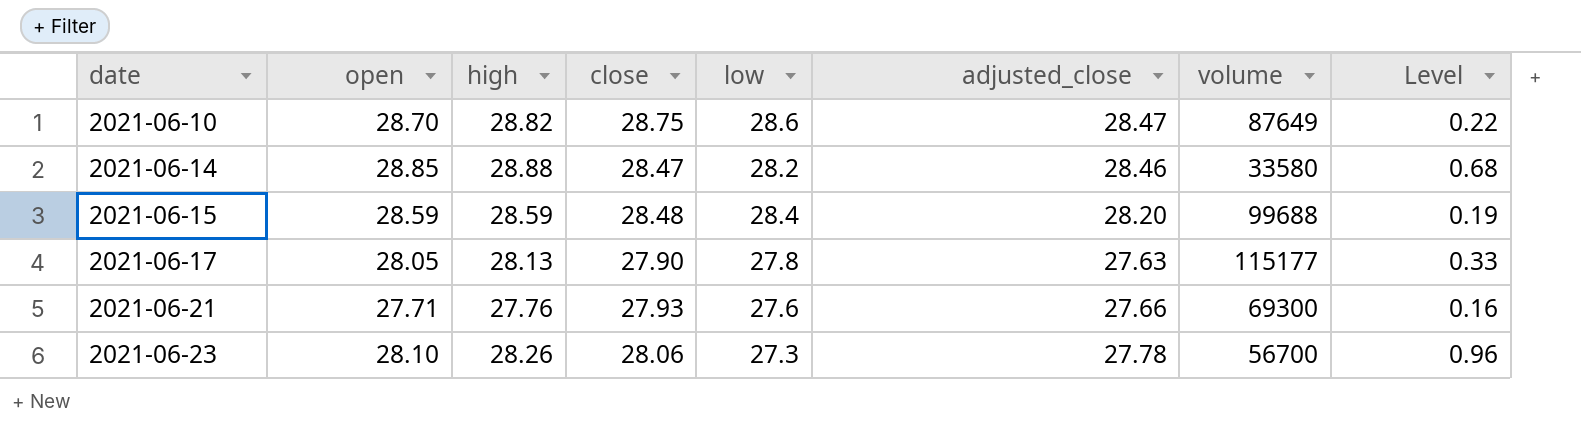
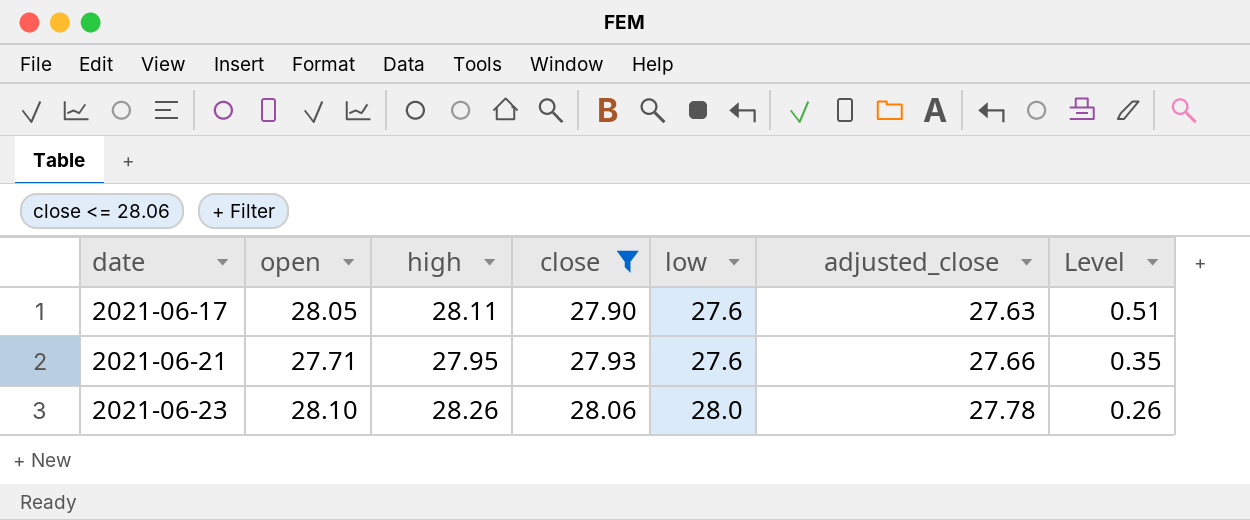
filter: none -> close <= 28.06
column volume | position: 7 -> none
2021-06-17 | high: 28.13 -> 28.11
2021-06-17 | low: 27.8 -> 27.6
2021-06-17 | Level: 0.33 -> 0.51
2021-06-21 | high: 27.76 -> 27.95
2021-06-21 | Level: 0.16 -> 0.35
2021-06-23 | low: 27.3 -> 28.0
2021-06-23 | Level: 0.96 -> 0.26

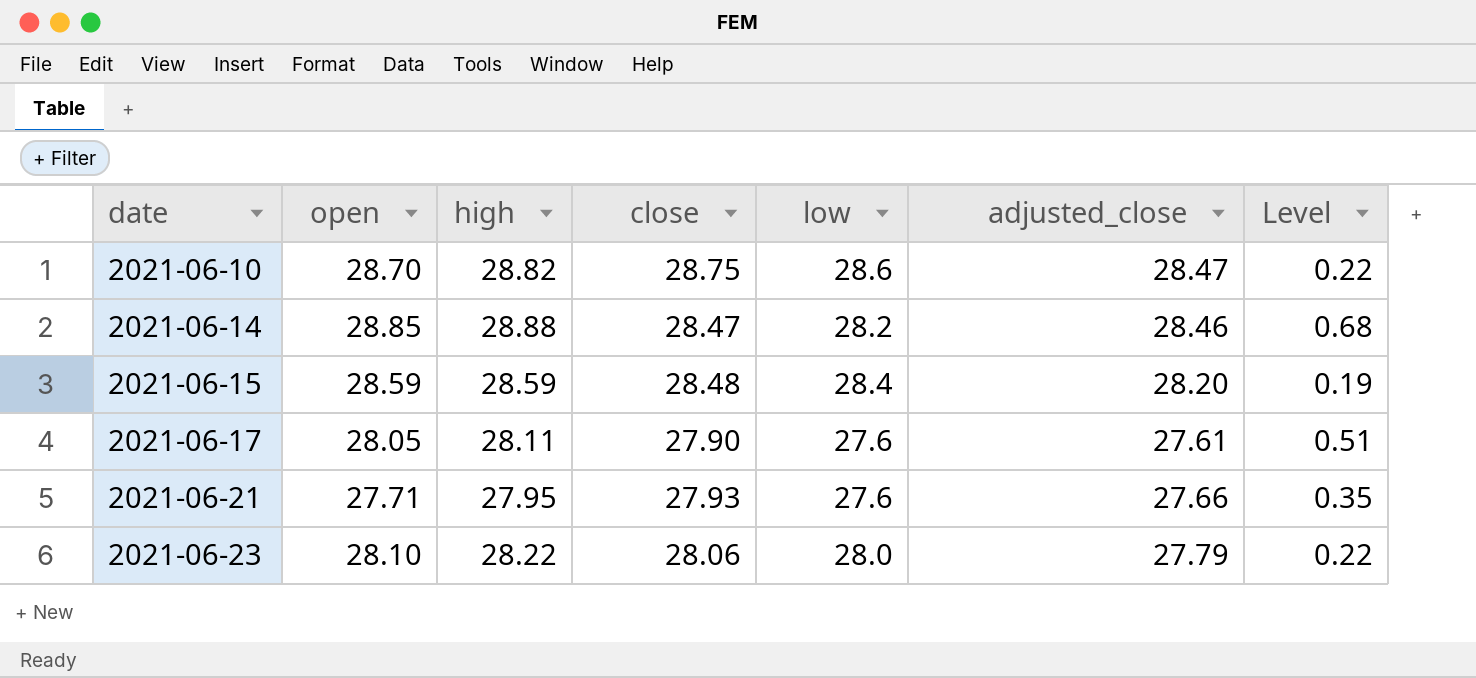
filter: close <= 28.06 -> none
2021-06-17 | adjusted_close: 27.63 -> 27.61
2021-06-23 | high: 28.26 -> 28.22
2021-06-23 | adjusted_close: 27.78 -> 27.79
2021-06-23 | Level: 0.26 -> 0.22

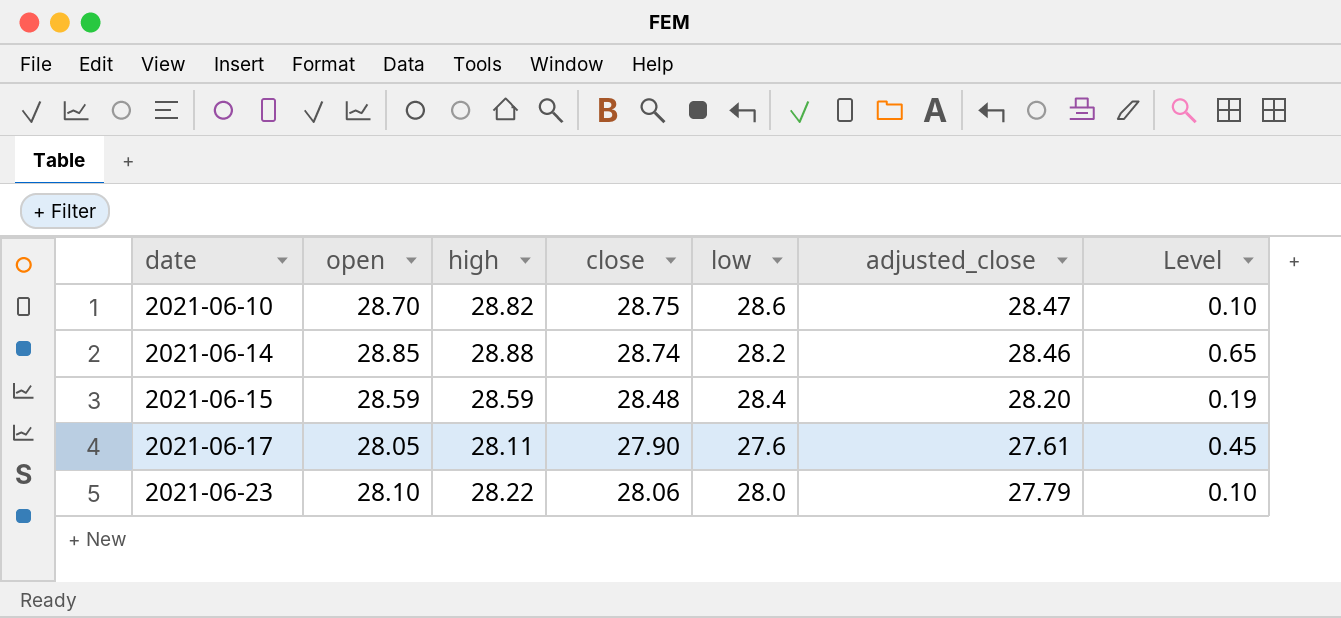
column Level | formula: [high] - [low] -> [open] - [low]
row 2021-06-21: 27.71 | 27.95 | 27.93 | 27.6 | 27.66 | 0.35 -> none
2021-06-14 | close: 28.47 -> 28.74

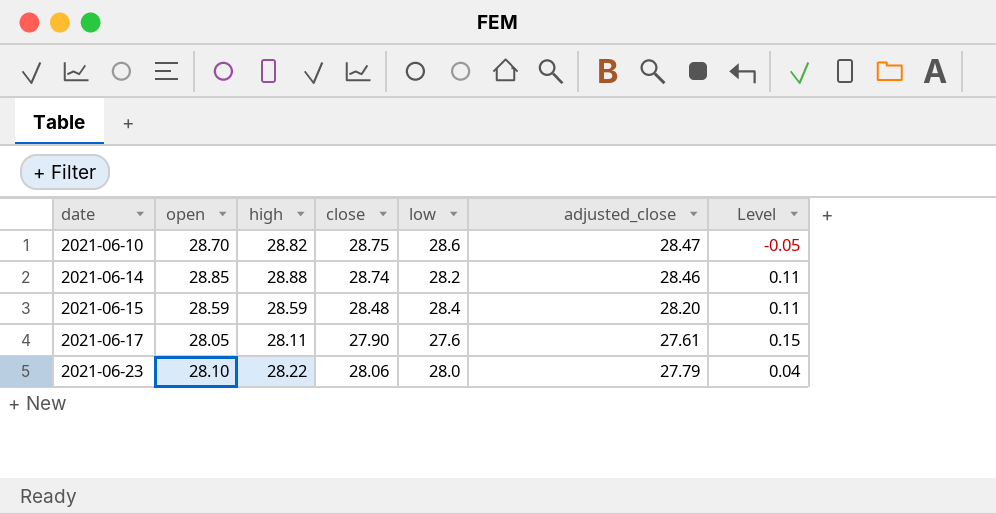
column Level | formula: [open] - [low] -> [open] - [close]

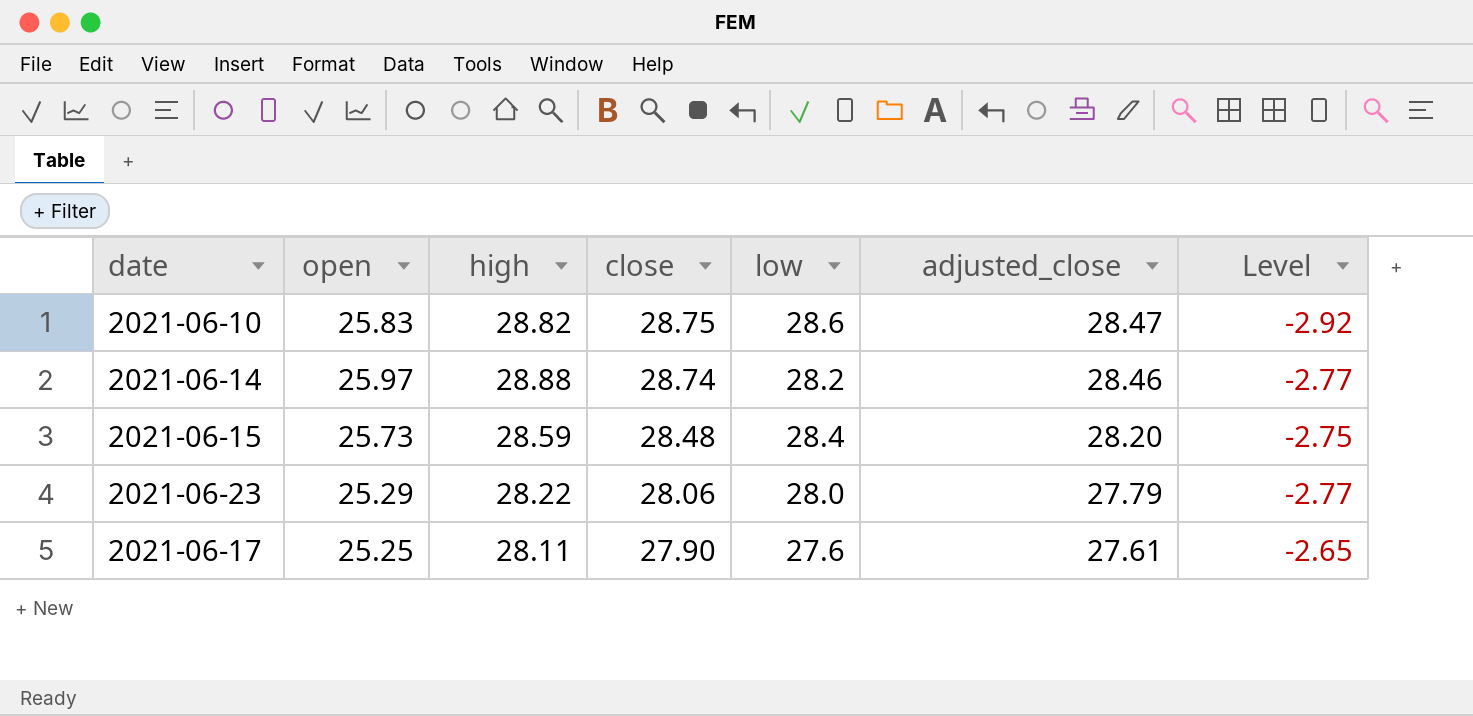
row order: date ascending -> close descending
2021-06-10 | open: 28.70 -> 25.83
2021-06-10 | Level: -0.05 -> -2.92
2021-06-14 | open: 28.85 -> 25.97
2021-06-14 | Level: 0.11 -> -2.77
2021-06-15 | open: 28.59 -> 25.73
2021-06-15 | Level: 0.11 -> -2.75
2021-06-23 | open: 28.10 -> 25.29
2021-06-23 | Level: 0.04 -> -2.77
2021-06-17 | open: 28.05 -> 25.25
2021-06-17 | Level: 0.15 -> -2.65

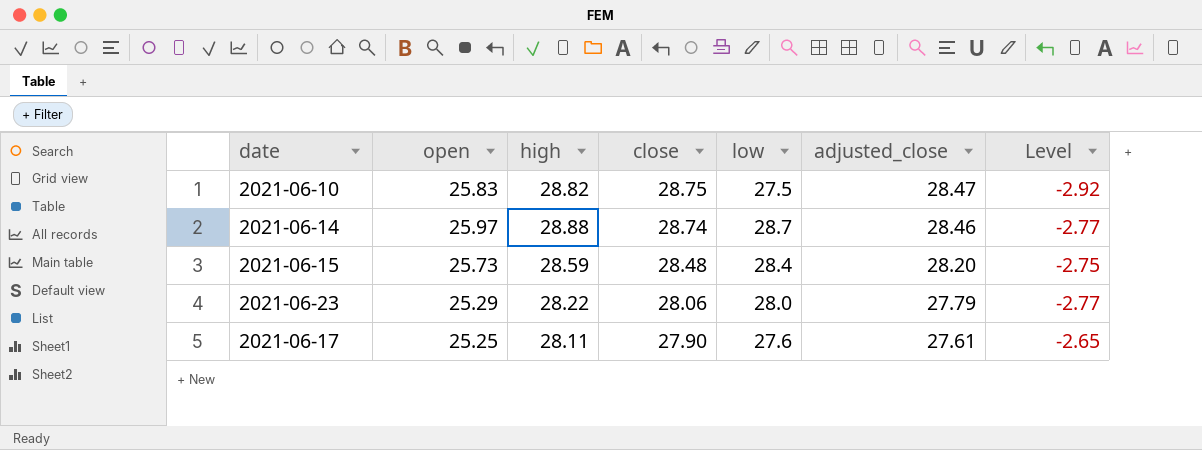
2021-06-10 | low: 28.6 -> 27.5
2021-06-14 | low: 28.2 -> 28.7

